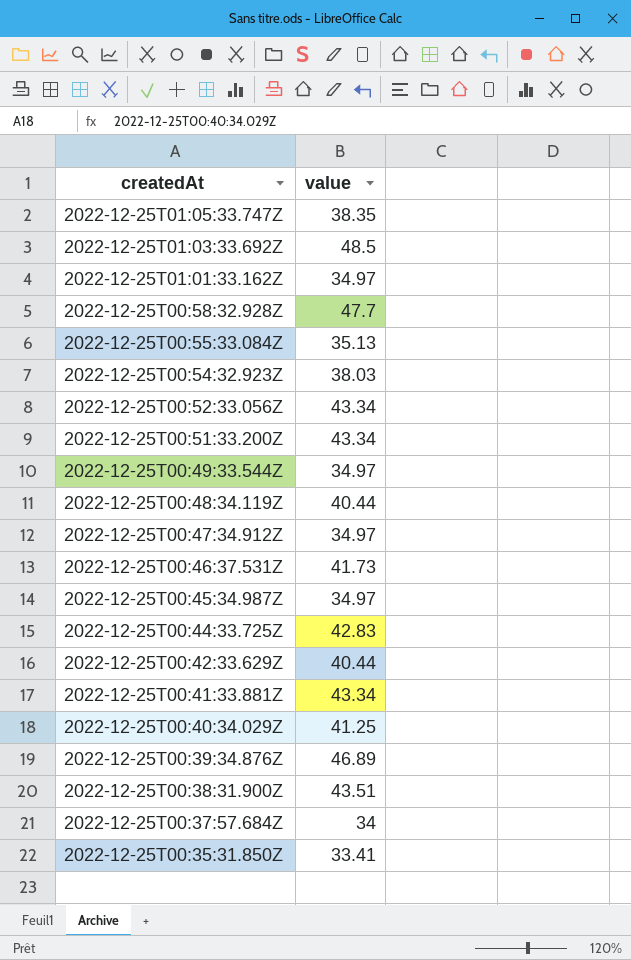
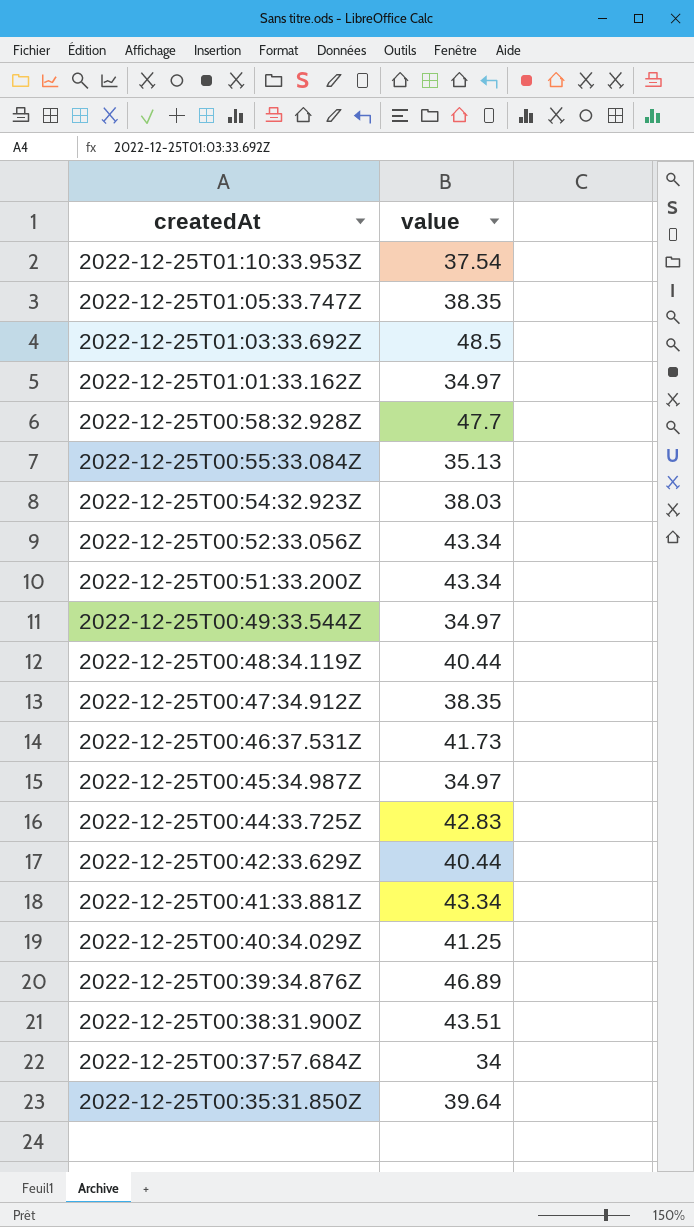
row 2022-12-25T01:10:33.953Z: none -> 37.54
2022-12-25T00:47:34.912Z | value: 34.97 -> 38.35
2022-12-25T00:35:31.850Z | value: 33.41 -> 39.64

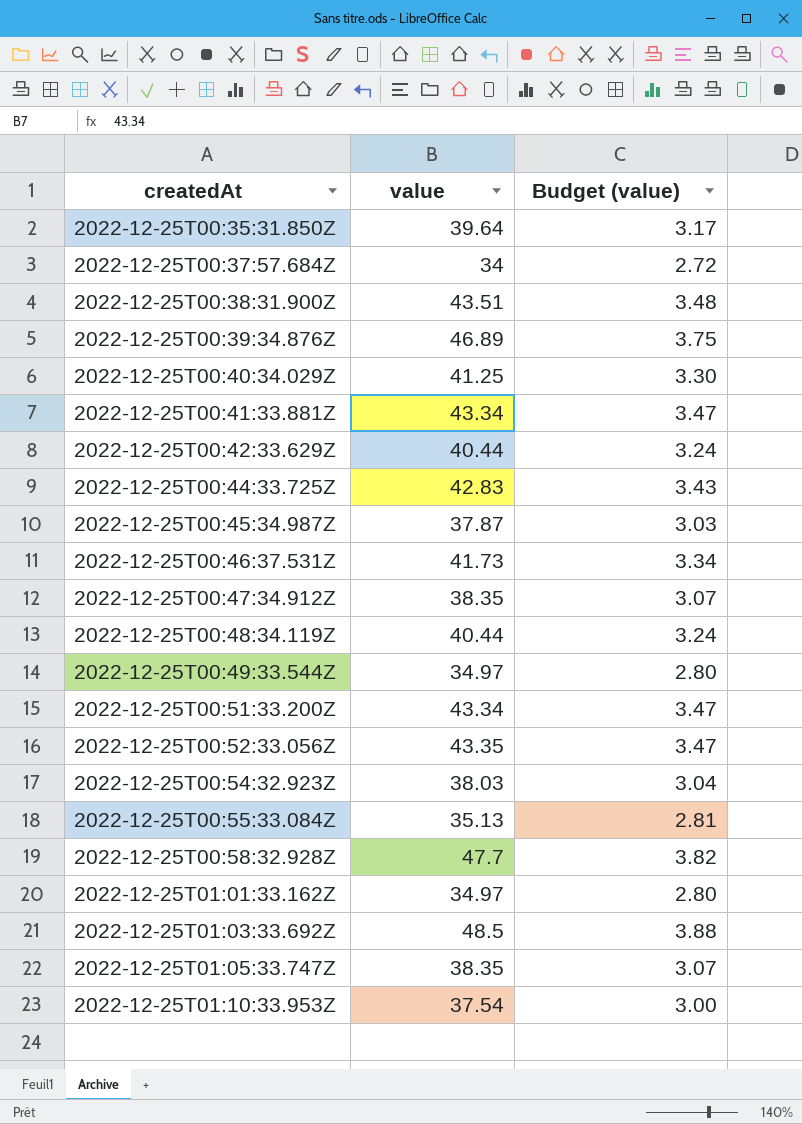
row order: createdAt descending -> createdAt ascending
column Budget (value) | formula: none -> [value] * 0.08
2022-12-25T00:45:34.987Z | value: 34.97 -> 37.87
2022-12-25T00:52:33.056Z | value: 43.34 -> 43.35

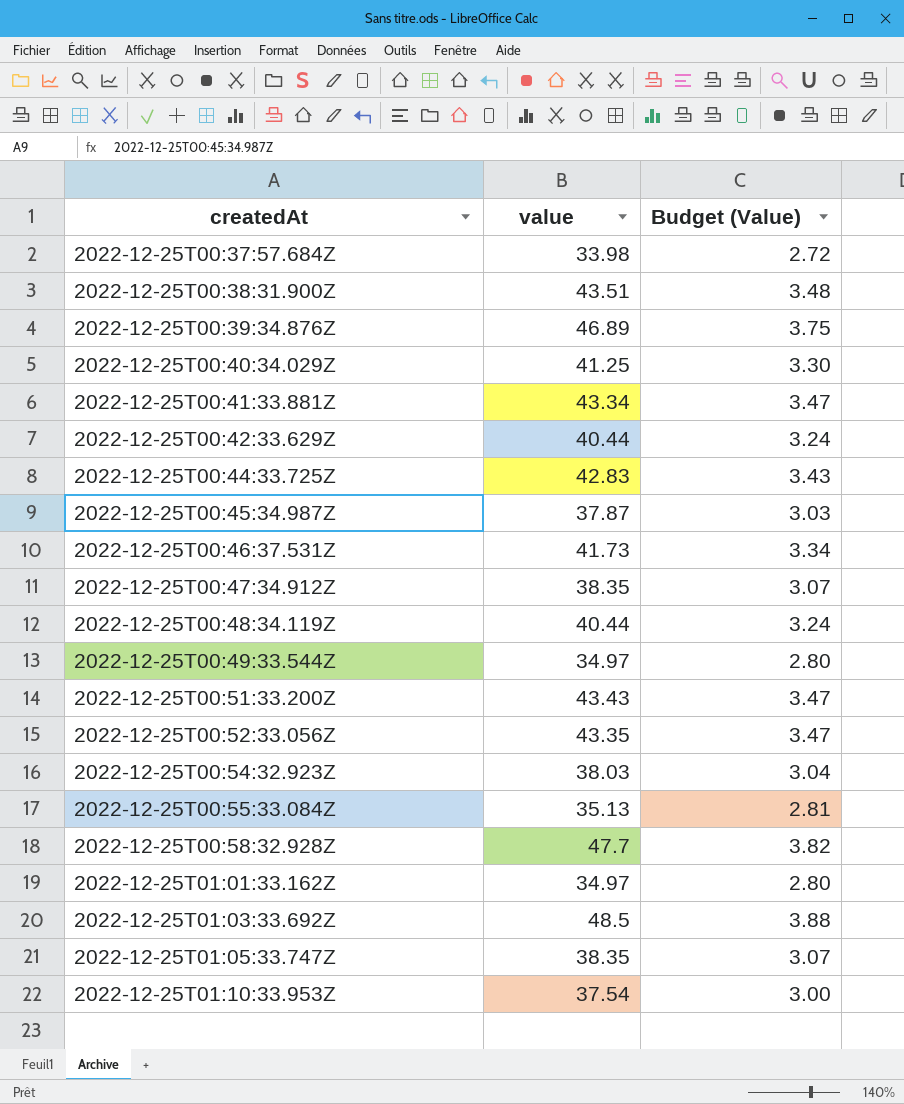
column name: Budget (value) -> Budget (Value)
row 2022-12-25T00:35:31.850Z: 39.64 | 3.17 -> none
2022-12-25T00:37:57.684Z | value: 34 -> 33.98
2022-12-25T00:51:33.200Z | value: 43.34 -> 43.43

